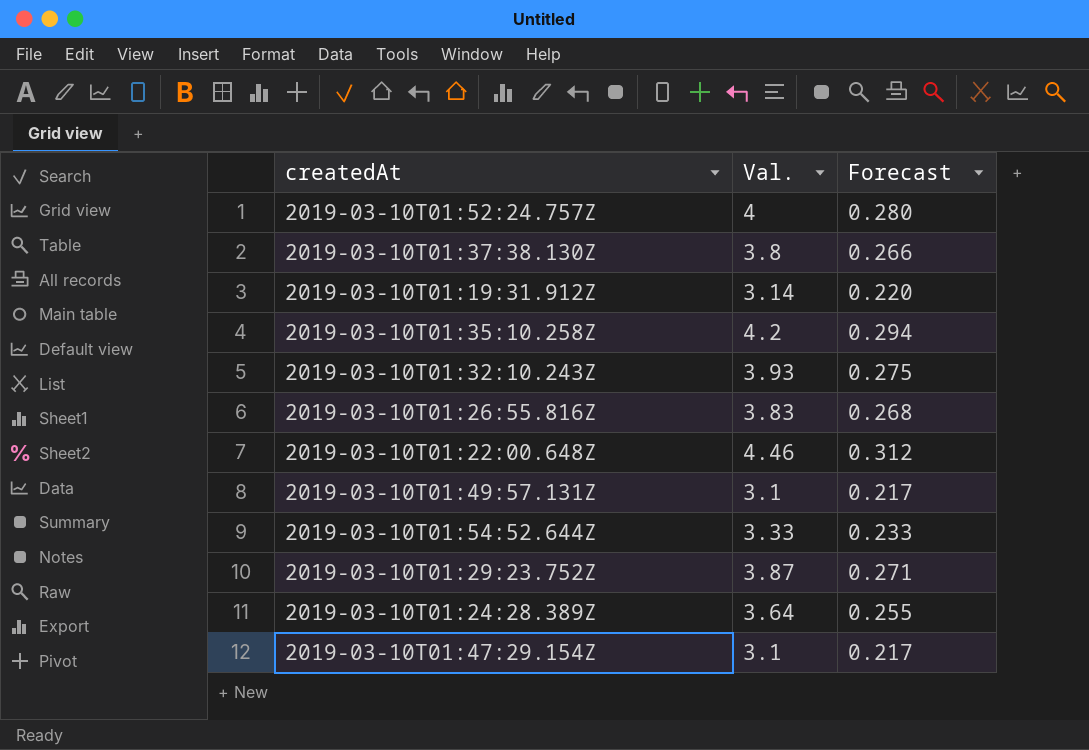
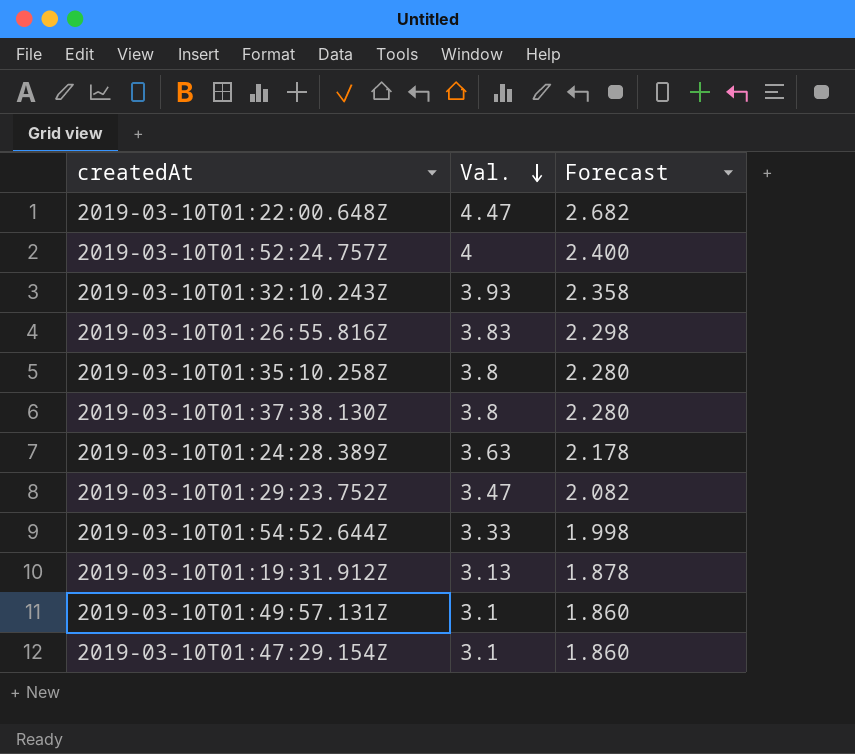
row order: none -> Val. descending
column Forecast | formula: [Val.] * 0.07 -> [Val.] * 0.6
2019-03-10T01:22:00.648Z | Val.: 4.46 -> 4.47
2019-03-10T01:35:10.258Z | Val.: 4.2 -> 3.8
2019-03-10T01:24:28.389Z | Val.: 3.64 -> 3.63
2019-03-10T01:29:23.752Z | Val.: 3.87 -> 3.47
2019-03-10T01:19:31.912Z | Val.: 3.14 -> 3.13

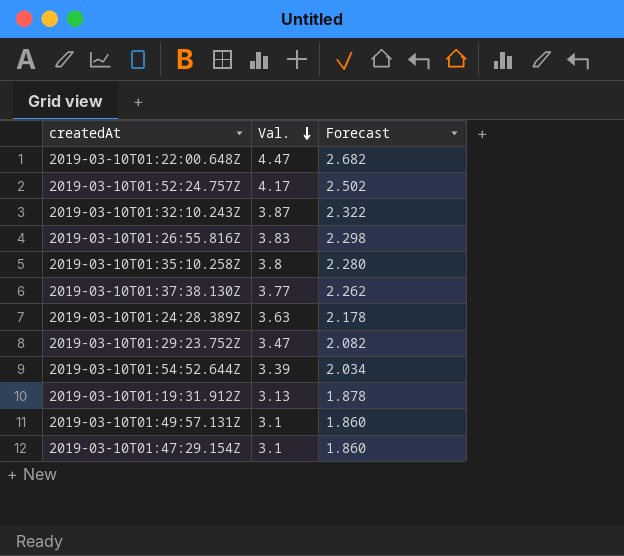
2019-03-10T01:52:24.757Z | Val.: 4 -> 4.17
2019-03-10T01:52:24.757Z | Forecast: 2.400 -> 2.502
2019-03-10T01:32:10.243Z | Val.: 3.93 -> 3.87
2019-03-10T01:32:10.243Z | Forecast: 2.358 -> 2.322
2019-03-10T01:37:38.130Z | Val.: 3.8 -> 3.77
2019-03-10T01:37:38.130Z | Forecast: 2.280 -> 2.262
2019-03-10T01:54:52.644Z | Val.: 3.33 -> 3.39
2019-03-10T01:54:52.644Z | Forecast: 1.998 -> 2.034

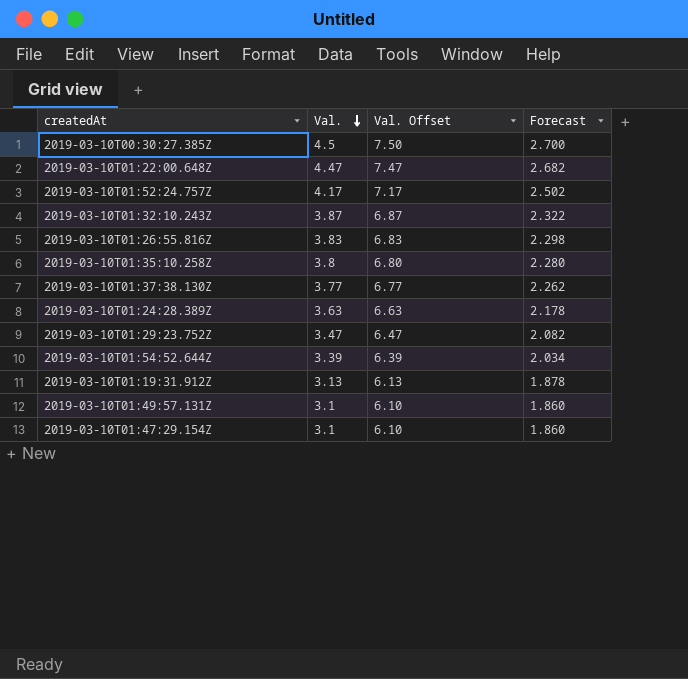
column Val. Offset | formula: none -> [Val.] + 3
row 2019-03-10T00:30:27.385Z: none -> 4.5 | 7.50 | 2.700

